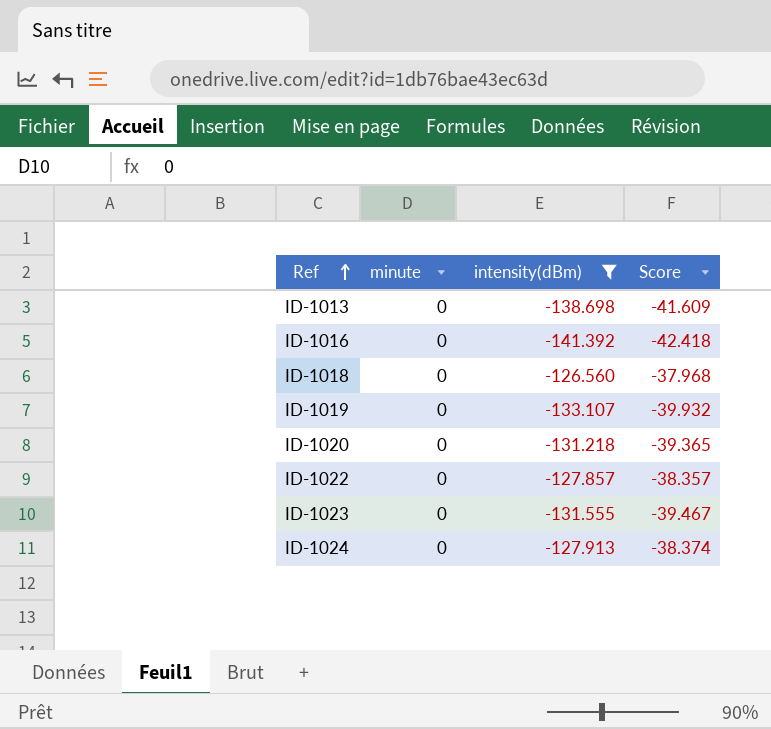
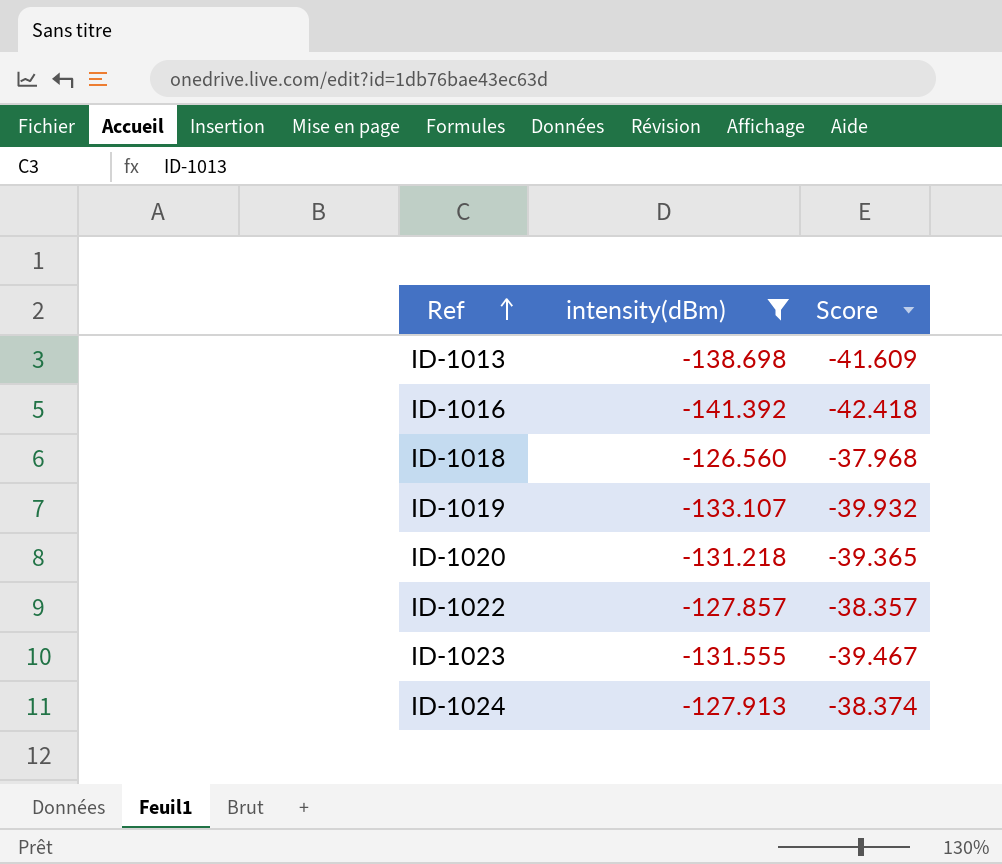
column minute | position: 2 -> none

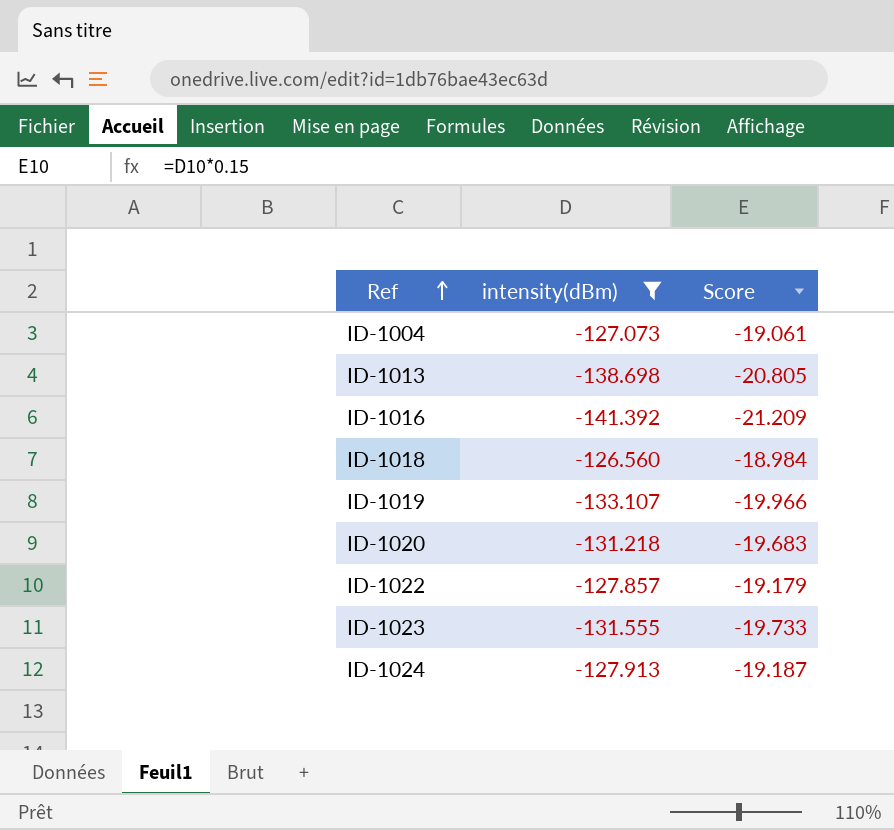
column Score | formula: [intensity(dBm)] * 0.3 -> [intensity(dBm)] * 0.15
row ID-1004: none -> -127.073 | -19.061

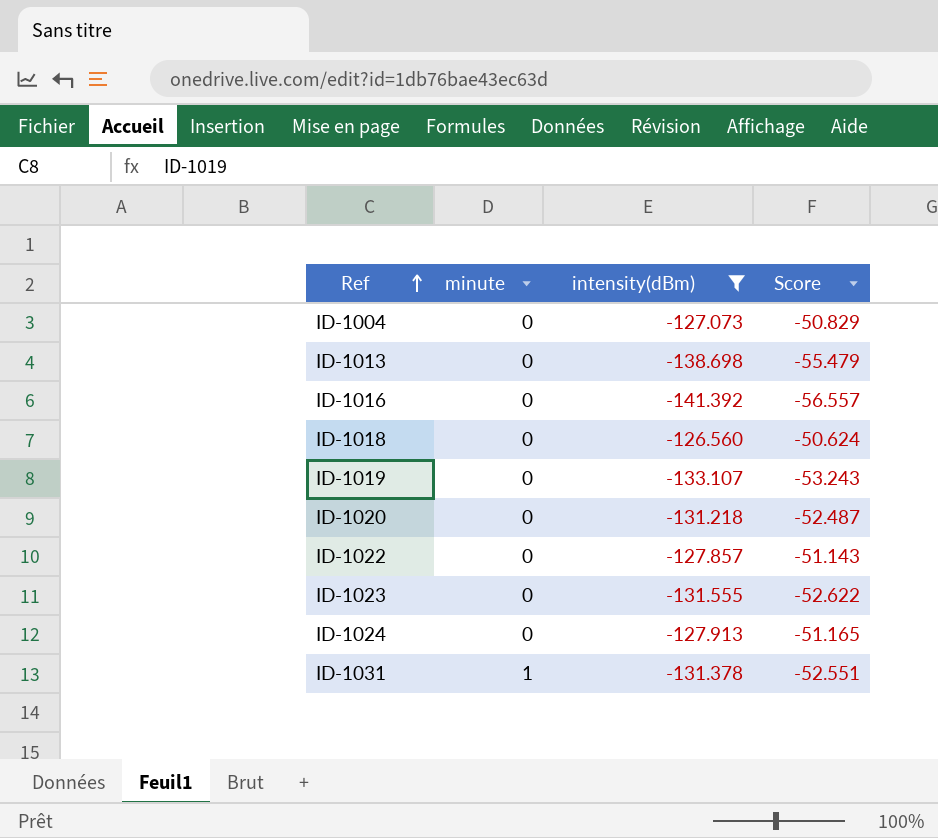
column minute | position: none -> 2
column Score | formula: [intensity(dBm)] * 0.15 -> [intensity(dBm)] * 0.4
row ID-1031: none -> 1 | -131.378 | -52.551

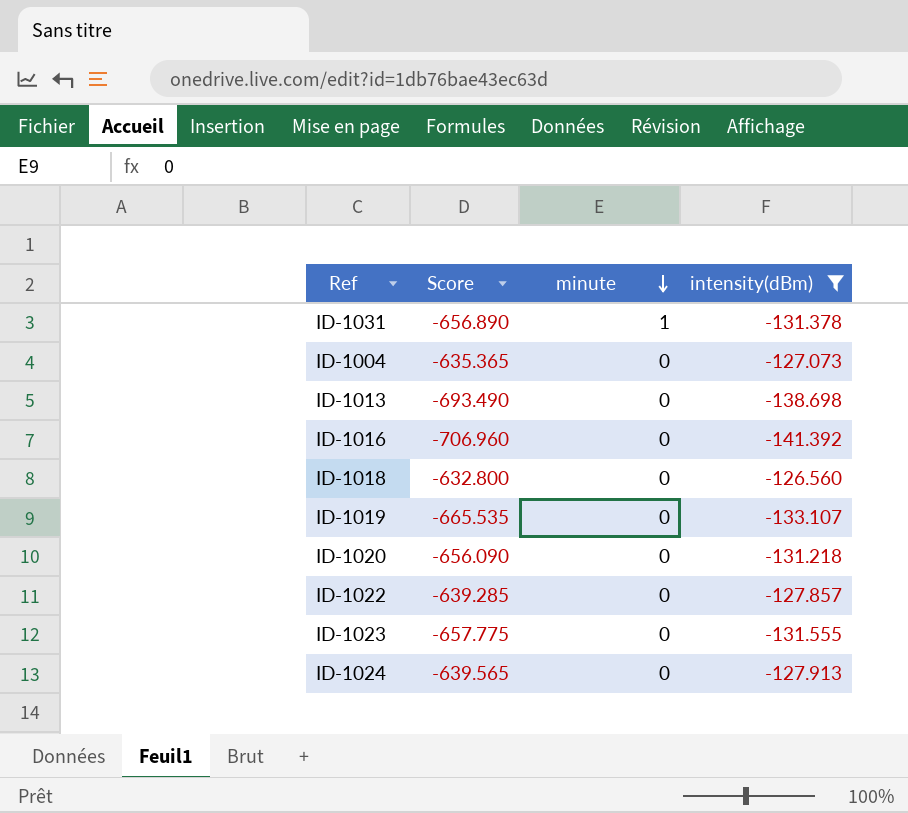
row order: Ref ascending -> minute descending
column Score | formula: [intensity(dBm)] * 0.4 -> [intensity(dBm)] * 5
column Score | position: 4 -> 2

